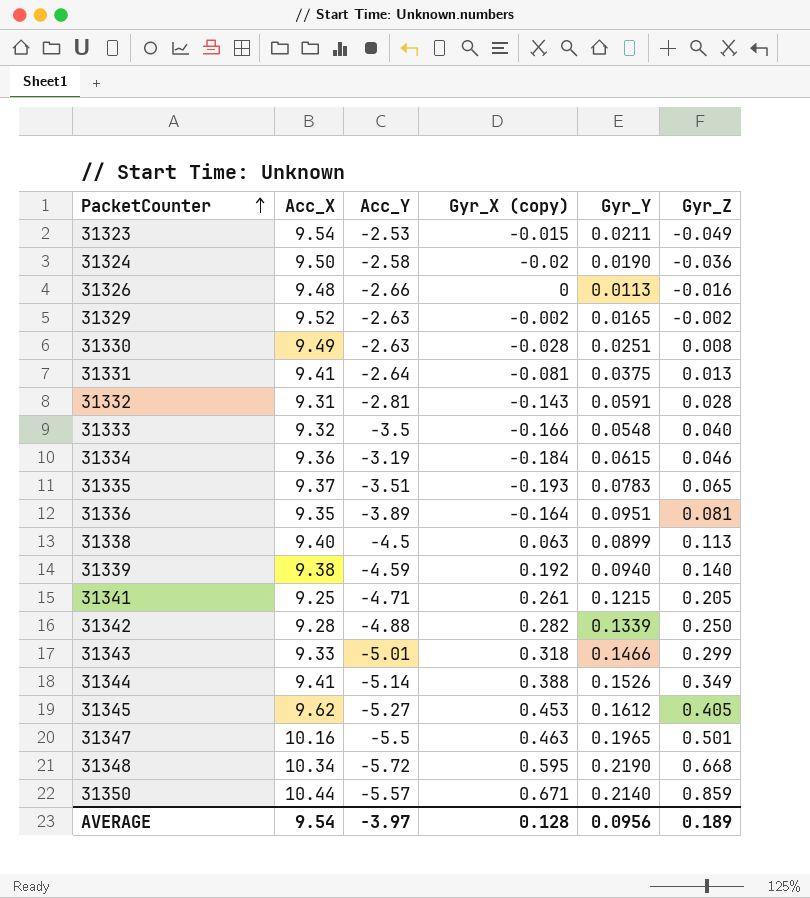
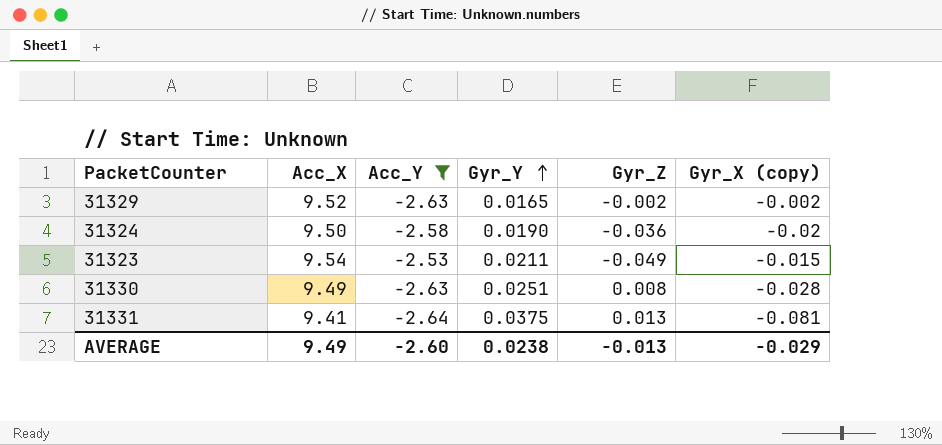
filter: none -> Acc_Y >= -2.64
row order: PacketCounter ascending -> Gyr_Y ascending
column Gyr_X (copy) | position: 4 -> 6
AVERAGE | Acc_X: 9.54 -> 9.49
AVERAGE | Acc_Y: -3.97 -> -2.60
AVERAGE | Gyr_Y: 0.0956 -> 0.0238
AVERAGE | Gyr_Z: 0.189 -> -0.013
AVERAGE | Gyr_X (copy): 0.128 -> -0.029

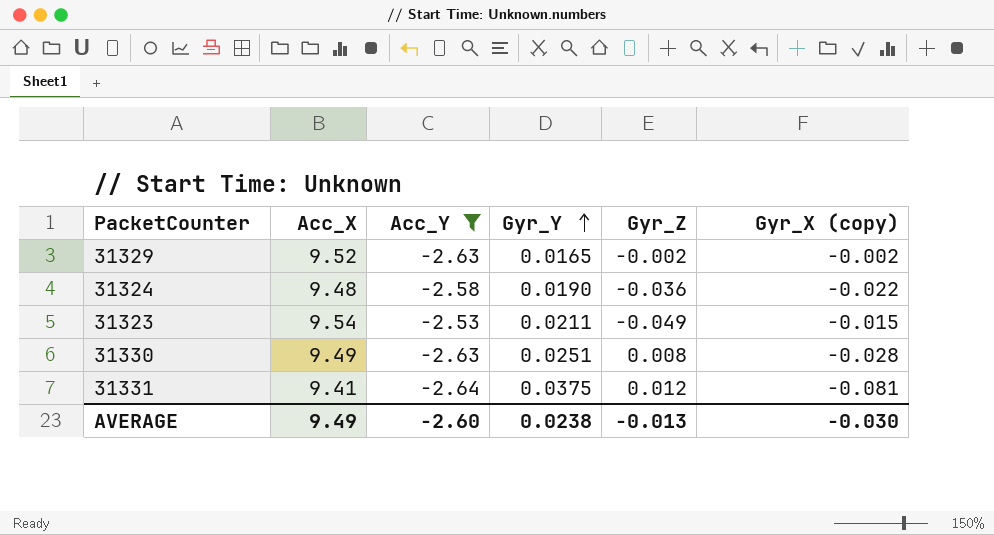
31324 | Acc_X: 9.50 -> 9.48
31324 | Gyr_X (copy): -0.02 -> -0.022
31331 | Gyr_Z: 0.013 -> 0.012
AVERAGE | Gyr_X (copy): -0.029 -> -0.030

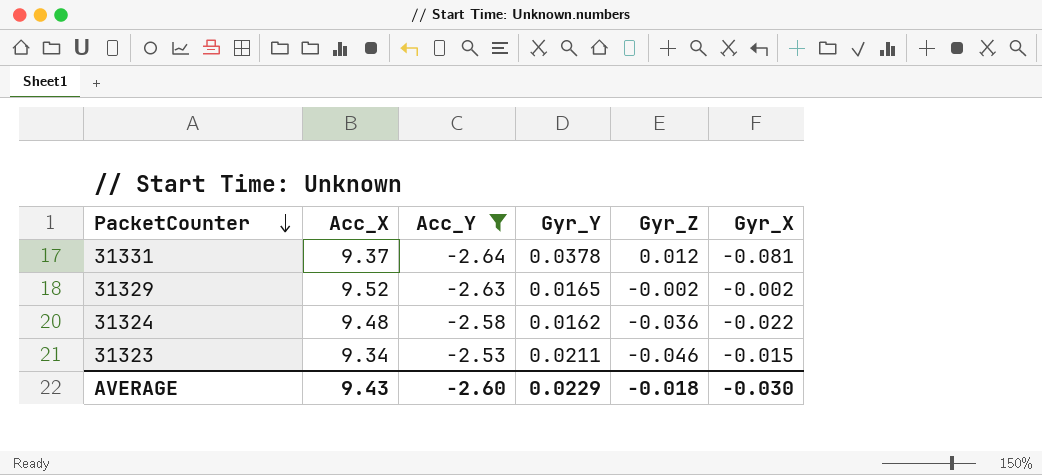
row order: Gyr_Y ascending -> PacketCounter descending
column name: Gyr_X (copy) -> Gyr_X
row 31330: 9.49 | -2.63 | 0.0251 | 0.008 | -0.028 -> none
31331 | Acc_X: 9.41 -> 9.37
31331 | Gyr_Y: 0.0375 -> 0.0378
31324 | Gyr_Y: 0.0190 -> 0.0162
31323 | Acc_X: 9.54 -> 9.34
31323 | Gyr_Z: -0.049 -> -0.046
AVERAGE | Acc_X: 9.49 -> 9.43
AVERAGE | Gyr_Y: 0.0238 -> 0.0229
AVERAGE | Gyr_Z: -0.013 -> -0.018

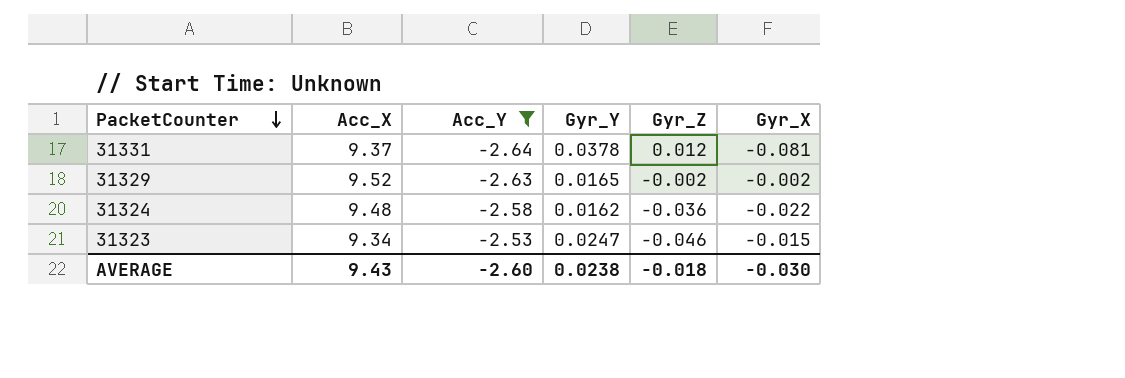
31323 | Gyr_Y: 0.0211 -> 0.0247
AVERAGE | Gyr_Y: 0.0229 -> 0.0238

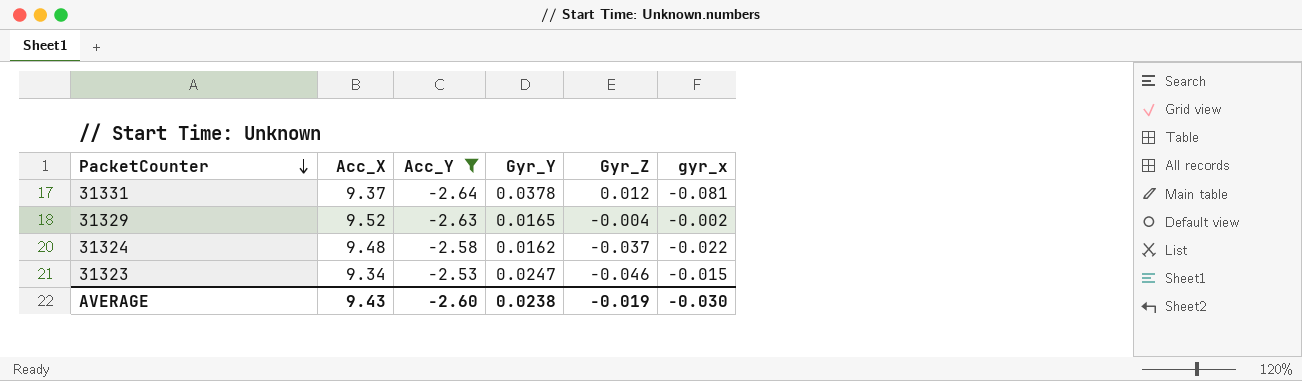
column name: Gyr_X -> gyr_x
31329 | Gyr_Z: -0.002 -> -0.004
31324 | Gyr_Z: -0.036 -> -0.037
AVERAGE | Gyr_Z: -0.018 -> -0.019

